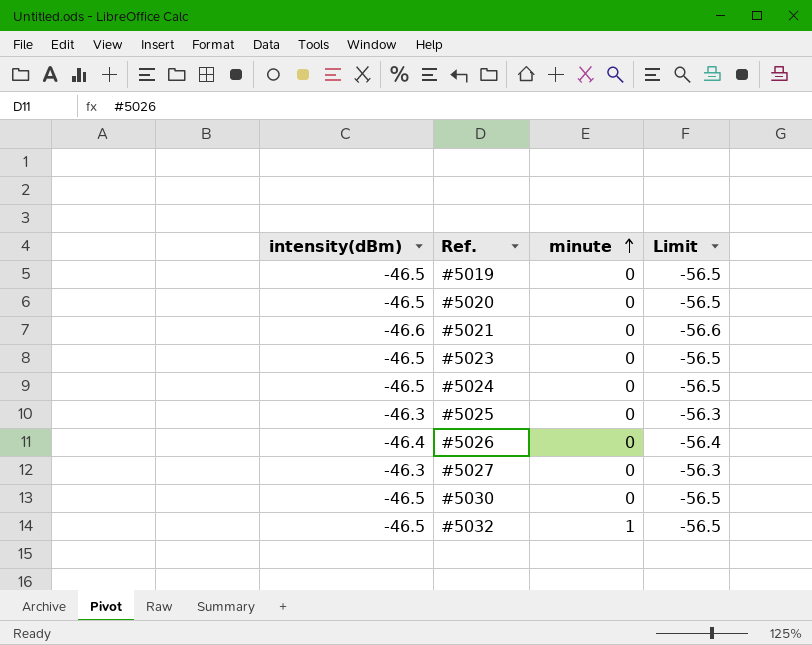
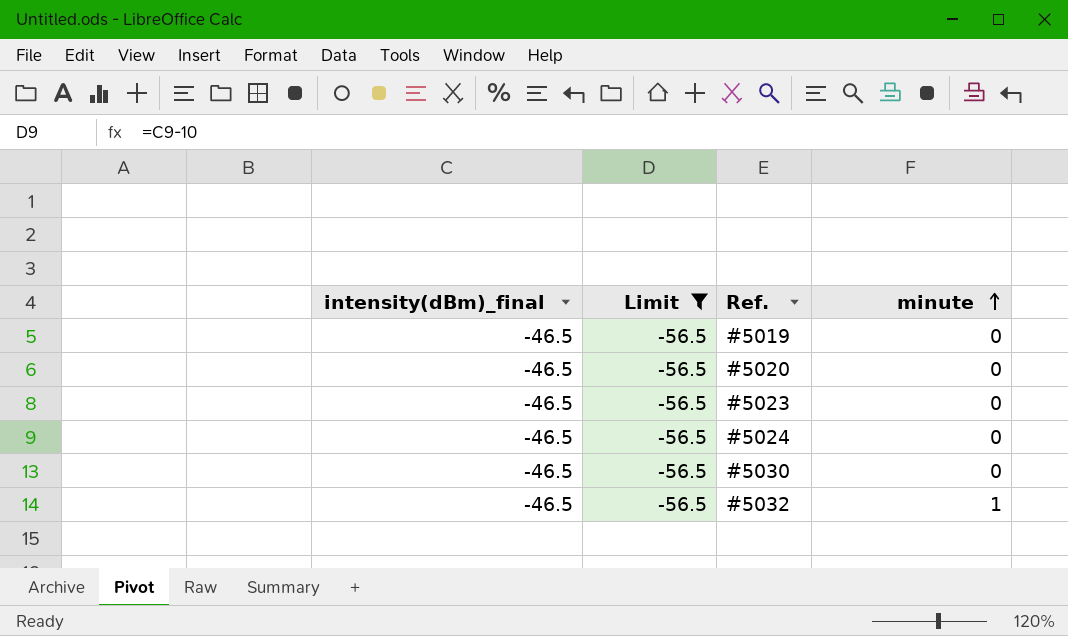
filter: none -> Limit = -56.5
column name: intensity(dBm) -> intensity(dBm)_final
column Limit | position: 4 -> 2

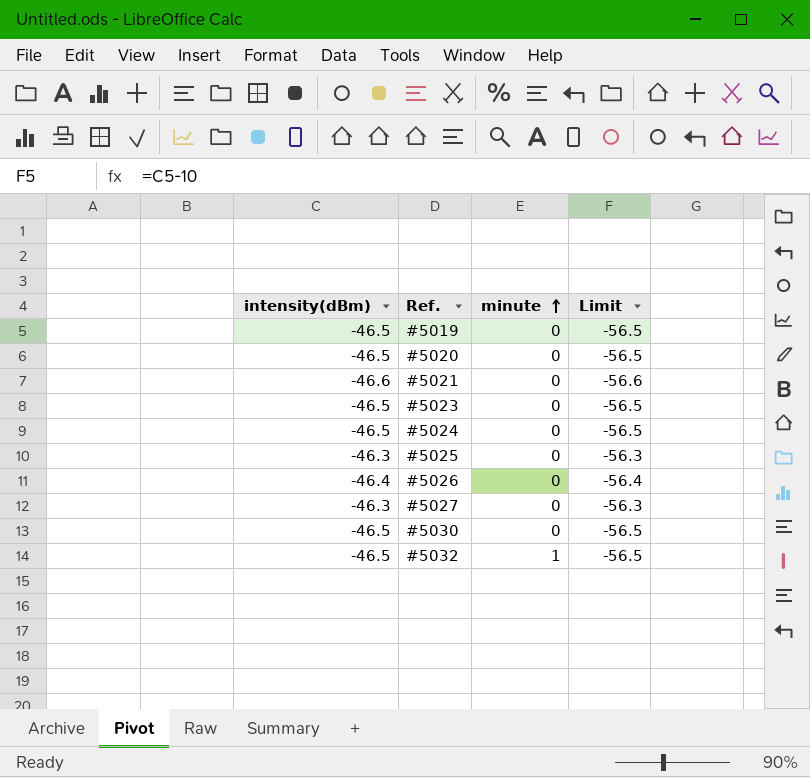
filter: Limit = -56.5 -> none
column name: intensity(dBm)_final -> intensity(dBm)
column Limit | position: 2 -> 4

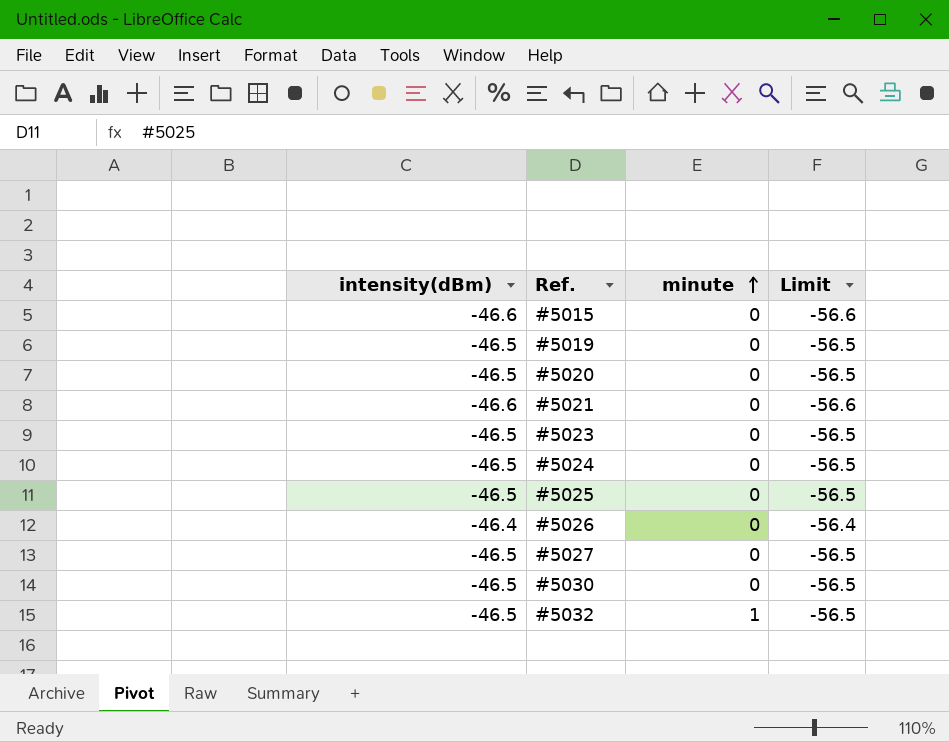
row #5015: none -> -46.6 | 0 | -56.6
#5025 | intensity(dBm): -46.3 -> -46.5
#5025 | Limit: -56.3 -> -56.5
#5027 | intensity(dBm): -46.3 -> -46.5
#5027 | Limit: -56.3 -> -56.5

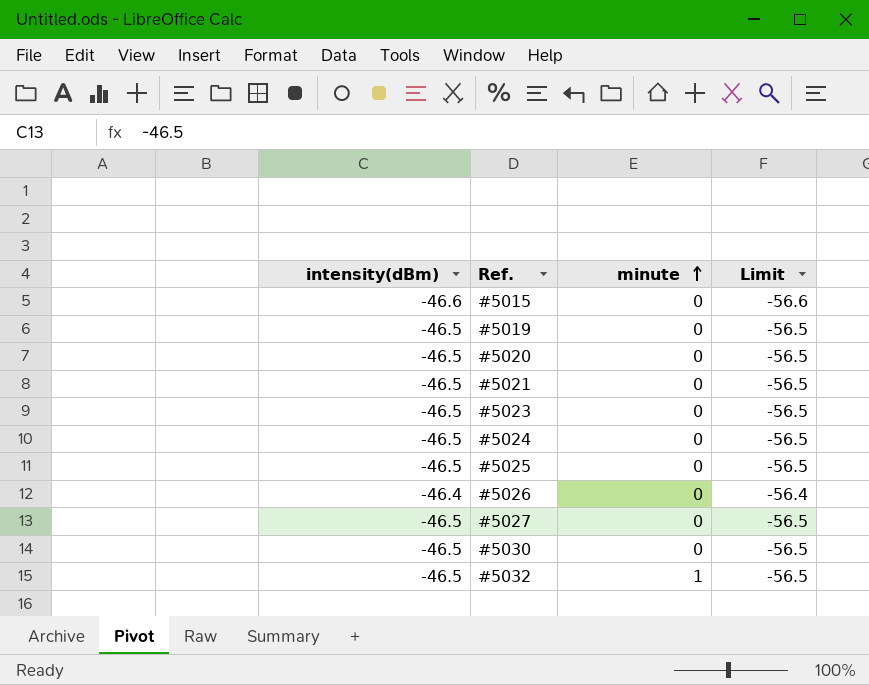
#5021 | intensity(dBm): -46.6 -> -46.5
#5021 | Limit: -56.6 -> -56.5

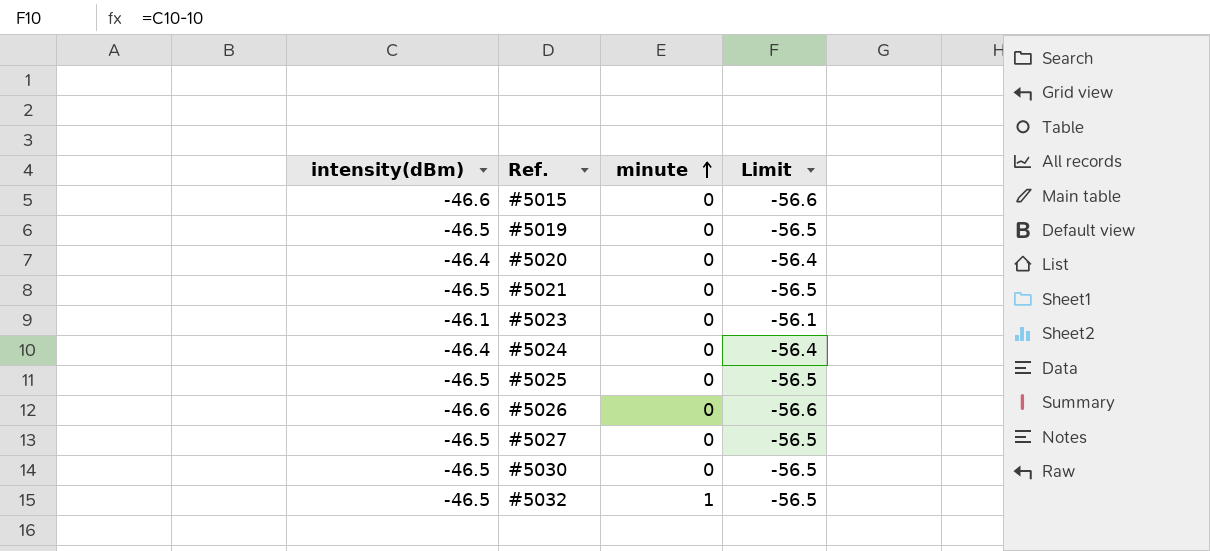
#5020 | intensity(dBm): -46.5 -> -46.4
#5020 | Limit: -56.5 -> -56.4
#5023 | intensity(dBm): -46.5 -> -46.1
#5023 | Limit: -56.5 -> -56.1
#5024 | intensity(dBm): -46.5 -> -46.4
#5024 | Limit: -56.5 -> -56.4
#5026 | intensity(dBm): -46.4 -> -46.6
#5026 | Limit: -56.4 -> -56.6

